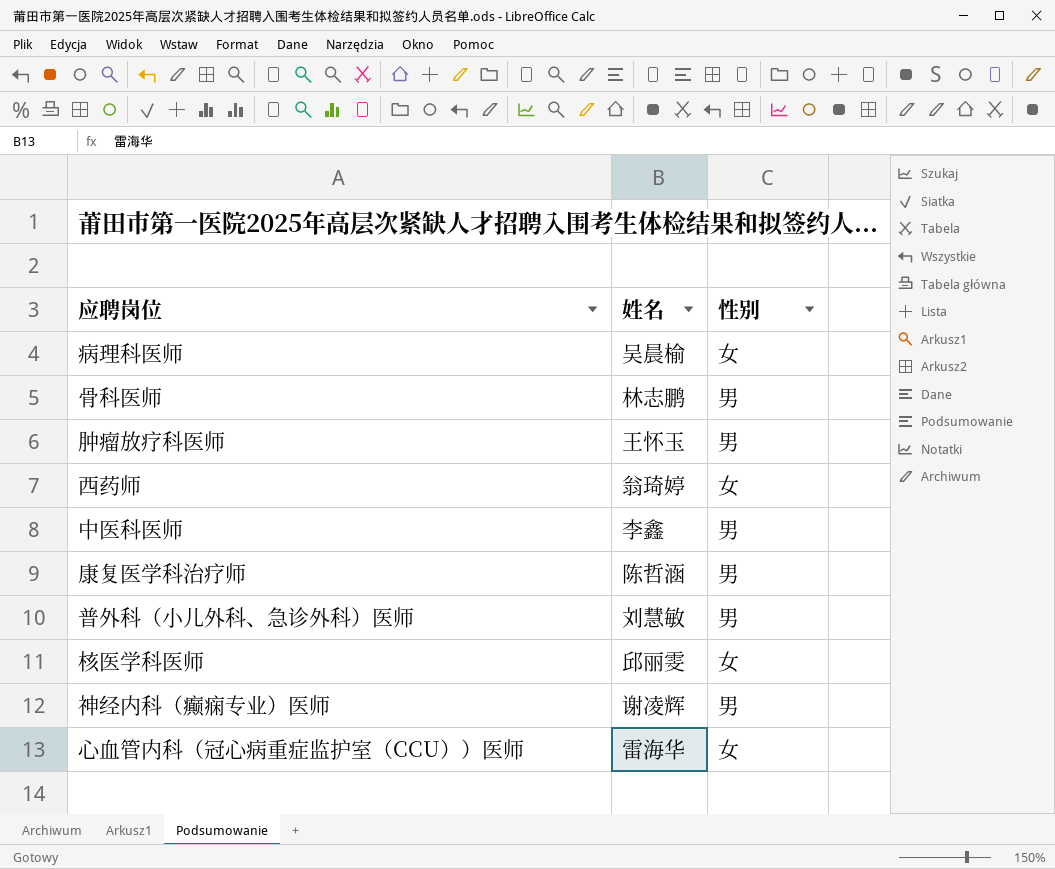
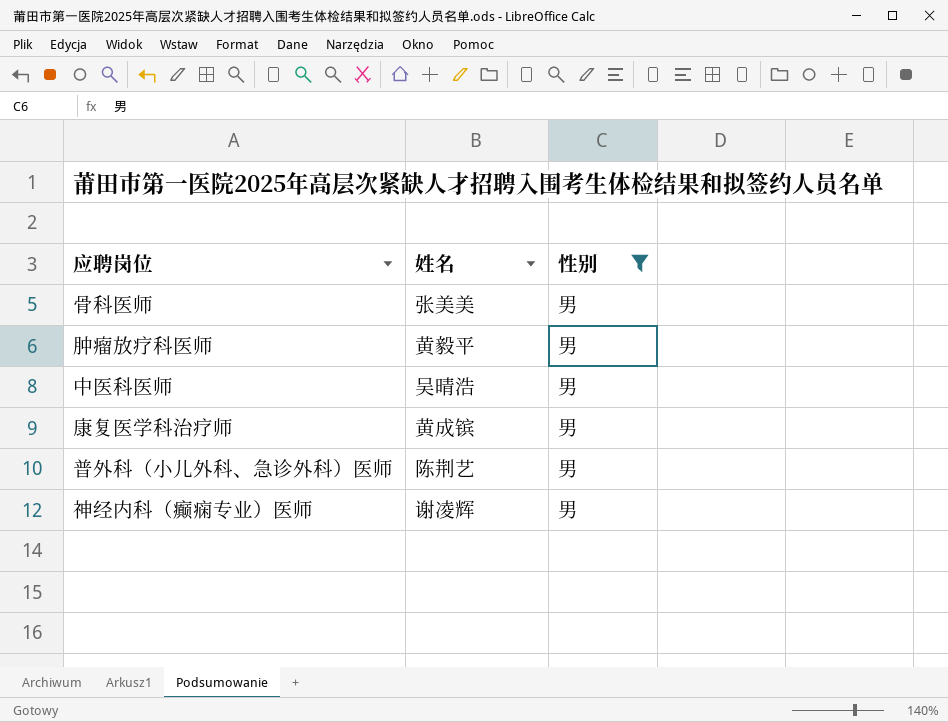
filter: none -> 性别 = 男
骨科医师 | 姓名: 林志鹏 -> 张美美
肿瘤放疗科医师 | 姓名: 王怀玉 -> 黄毅平
中医科医师 | 姓名: 李鑫 -> 吴晴浩
康复医学科治疗师 | 姓名: 陈哲涵 -> 黄成镔
普外科（小儿外科、急诊外科）医师 | 姓名: 刘慧敏 -> 陈荆艺

